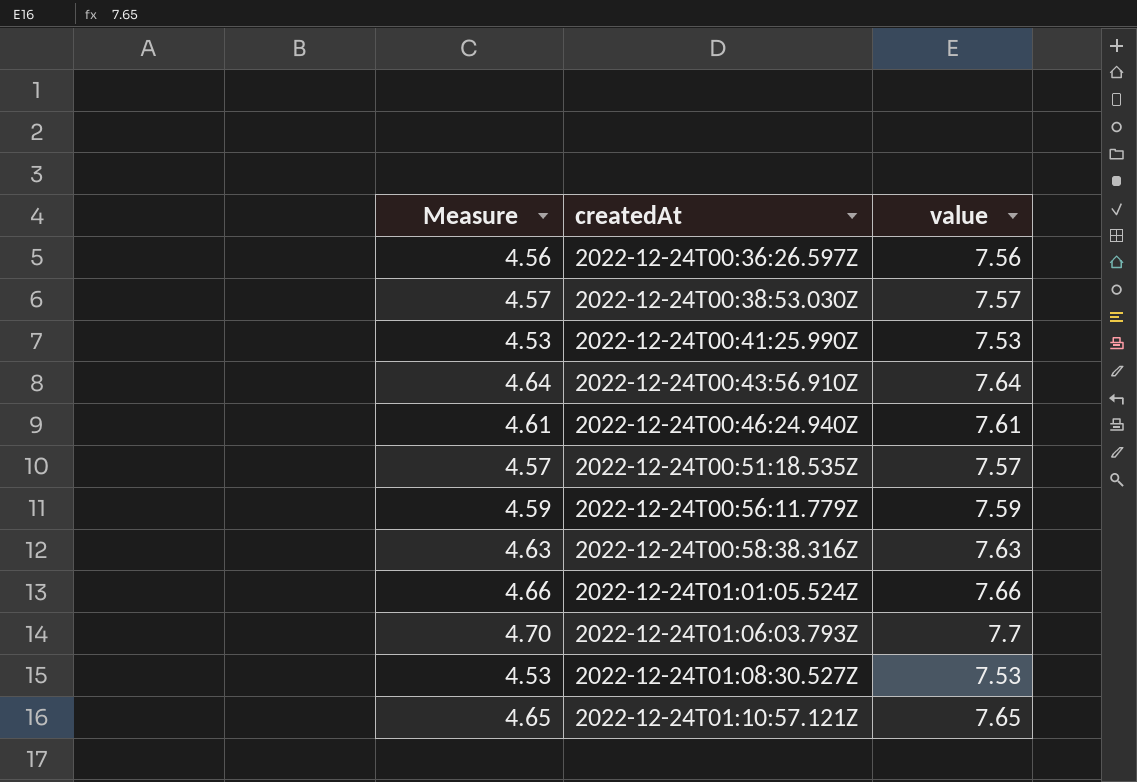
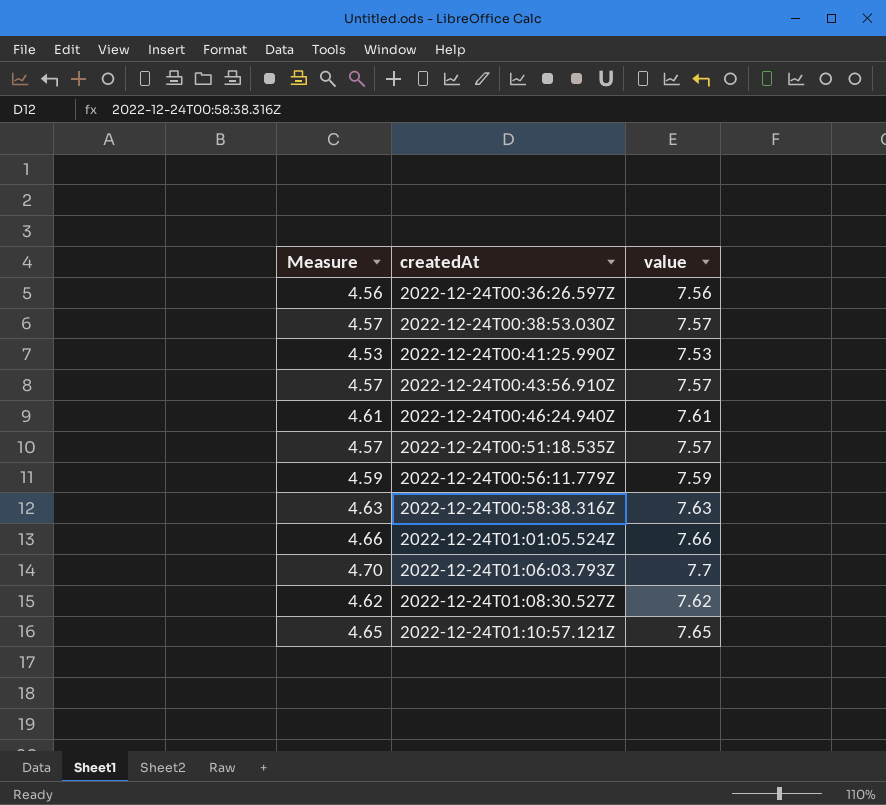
2022-12-24T00:43:56.910Z | Measure: 4.64 -> 4.57
2022-12-24T00:43:56.910Z | value: 7.64 -> 7.57
2022-12-24T01:08:30.527Z | Measure: 4.53 -> 4.62
2022-12-24T01:08:30.527Z | value: 7.53 -> 7.62

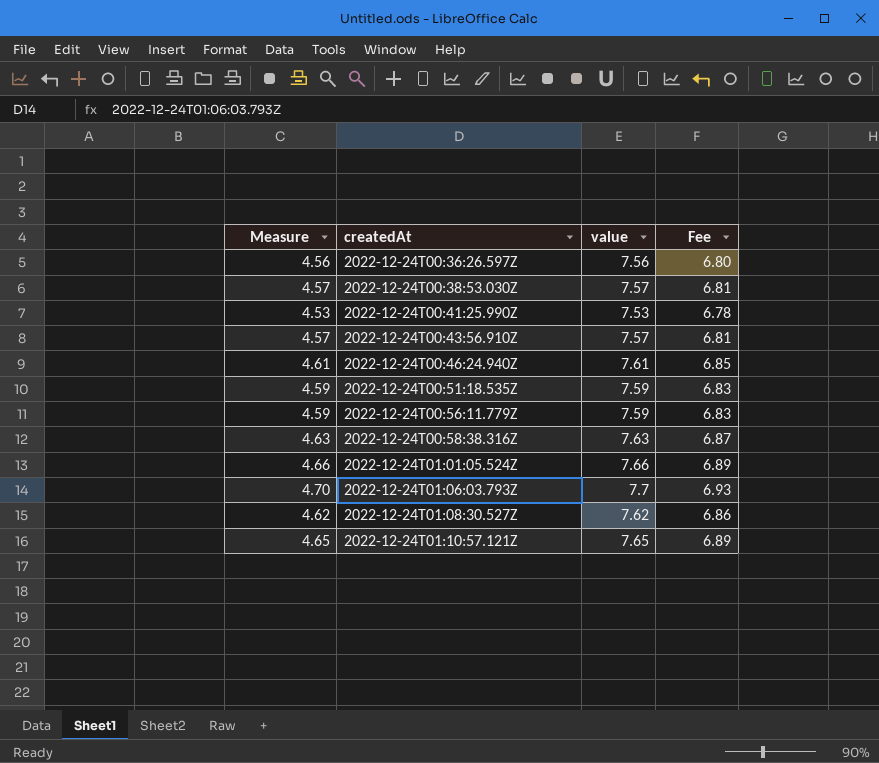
column Fee | formula: none -> [value] * 0.9
2022-12-24T00:51:18.535Z | Measure: 4.57 -> 4.59
2022-12-24T00:51:18.535Z | value: 7.57 -> 7.59

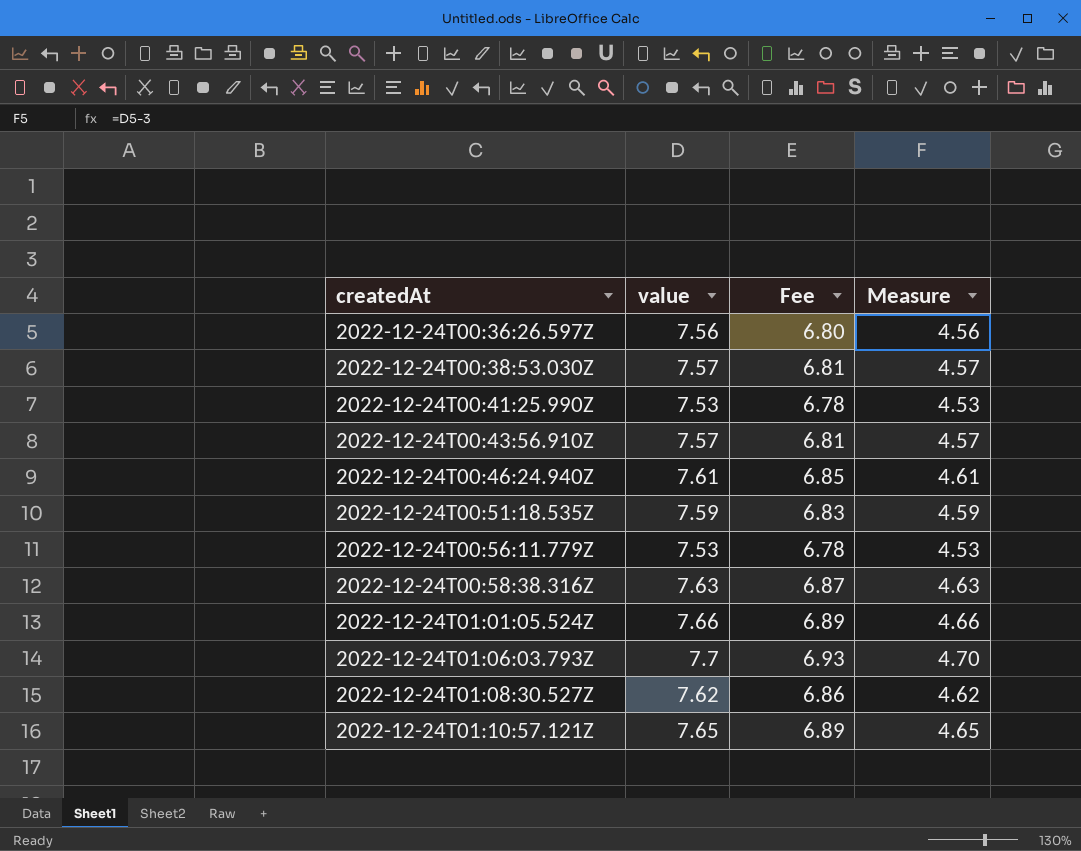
column Measure | position: 1 -> 4
2022-12-24T00:56:11.779Z | value: 7.59 -> 7.53
2022-12-24T00:56:11.779Z | Fee: 6.83 -> 6.78
2022-12-24T00:56:11.779Z | Measure: 4.59 -> 4.53

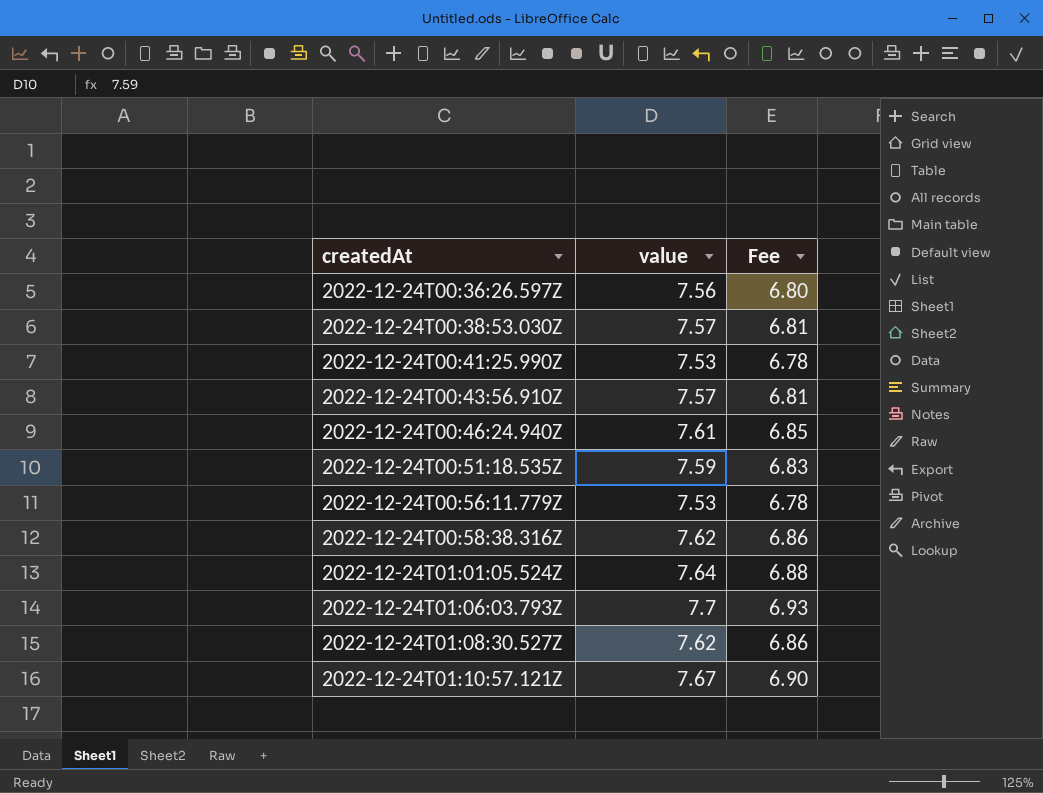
column Measure | formula: [value] - 3 -> none
2022-12-24T00:58:38.316Z | value: 7.63 -> 7.62
2022-12-24T00:58:38.316Z | Fee: 6.87 -> 6.86
2022-12-24T01:01:05.524Z | value: 7.66 -> 7.64
2022-12-24T01:01:05.524Z | Fee: 6.89 -> 6.88
2022-12-24T01:10:57.121Z | value: 7.65 -> 7.67
2022-12-24T01:10:57.121Z | Fee: 6.89 -> 6.90

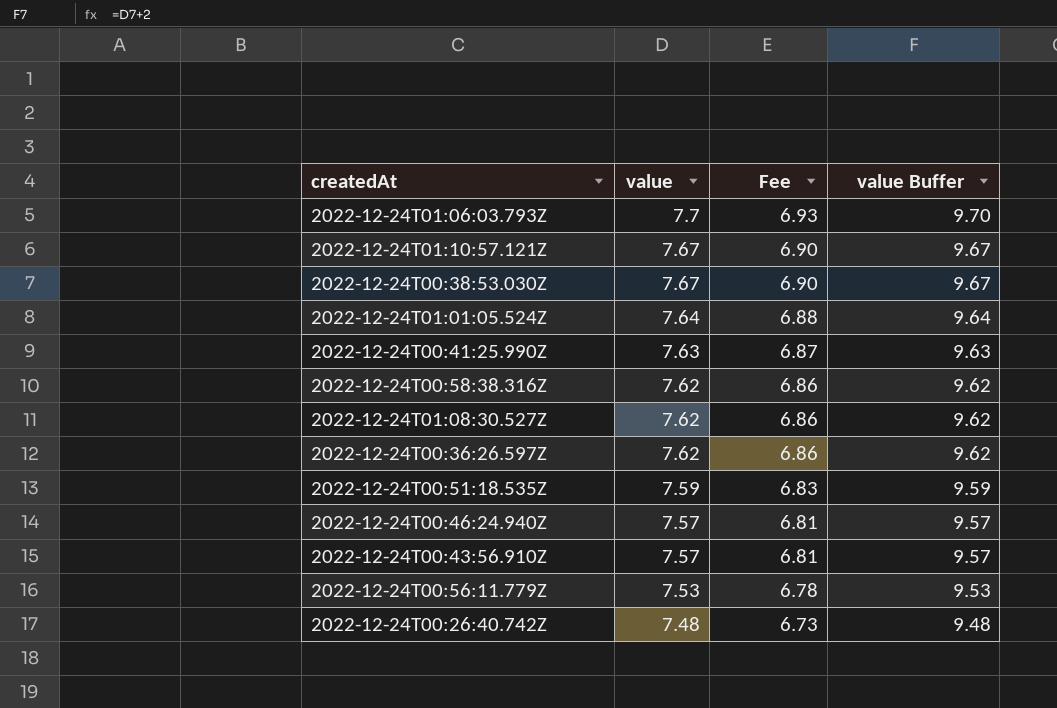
row order: createdAt ascending -> value descending
column value Buffer | formula: none -> [value] + 2
2022-12-24T00:38:53.030Z | value: 7.57 -> 7.67
2022-12-24T00:38:53.030Z | Fee: 6.81 -> 6.90
2022-12-24T00:41:25.990Z | value: 7.53 -> 7.63
2022-12-24T00:41:25.990Z | Fee: 6.78 -> 6.87
2022-12-24T00:36:26.597Z | value: 7.56 -> 7.62
2022-12-24T00:36:26.597Z | Fee: 6.80 -> 6.86
2022-12-24T00:46:24.940Z | value: 7.61 -> 7.57
2022-12-24T00:46:24.940Z | Fee: 6.85 -> 6.81
row 2022-12-24T00:26:40.742Z: none -> 7.48 | 6.73 | 9.48

